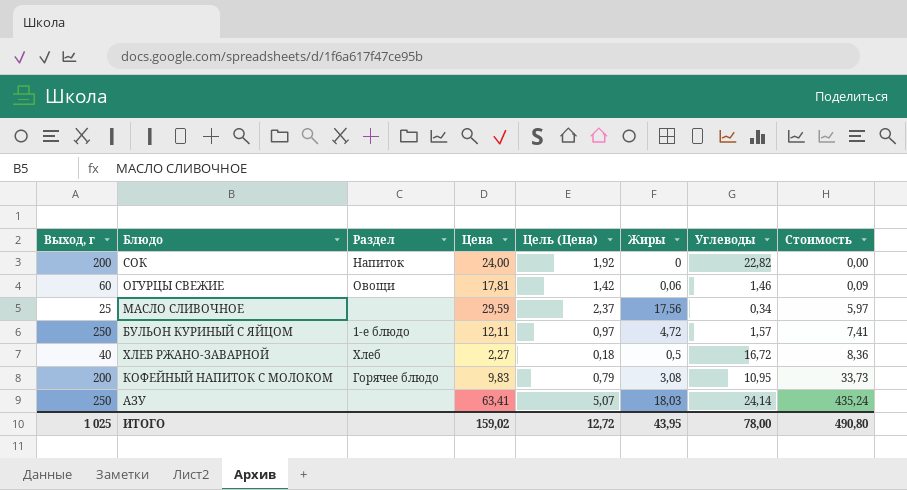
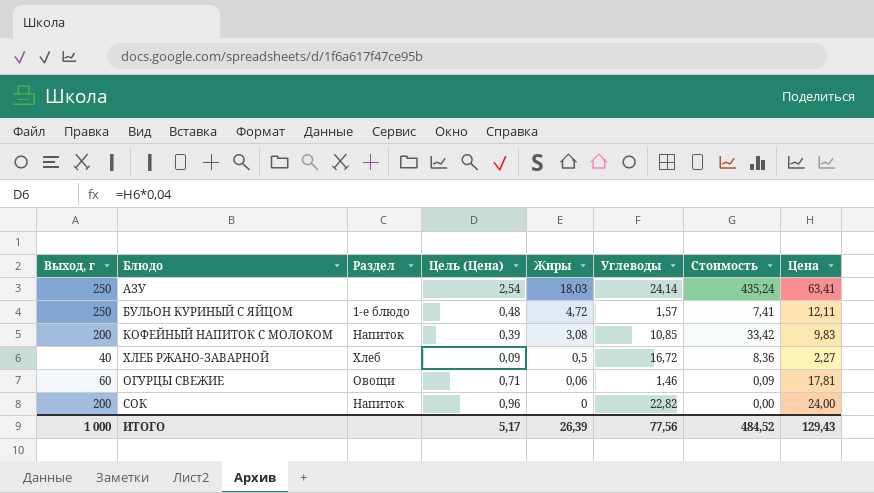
row order: Стоимость ascending -> Жиры descending
column Цель (Цена) | formula: [Цена] * 0,08 -> [Цена] * 0,04
column Цена | position: 4 -> 8
row МАСЛО СЛИВОЧНОЕ: 25 | none | 29,59 | 2,37 | 17,56 | 0,34 | 5,97 -> none
КОФЕЙНЫЙ НАПИТОК С МОЛОКОМ | Раздел: Горячее блюдо -> Напиток
КОФЕЙНЫЙ НАПИТОК С МОЛОКОМ | Углеводы: 10,95 -> 10,85
КОФЕЙНЫЙ НАПИТОК С МОЛОКОМ | Стоимость: 33,73 -> 33,42
ИТОГО | Выход, г: 1 025 -> 1 000
ИТОГО | Цель (Цена): 12,72 -> 5,17
ИТОГО | Жиры: 43,95 -> 26,39
ИТОГО | Углеводы: 78,00 -> 77,56
ИТОГО | Стоимость: 490,80 -> 484,52
ИТОГО | Цена: 159,02 -> 129,43

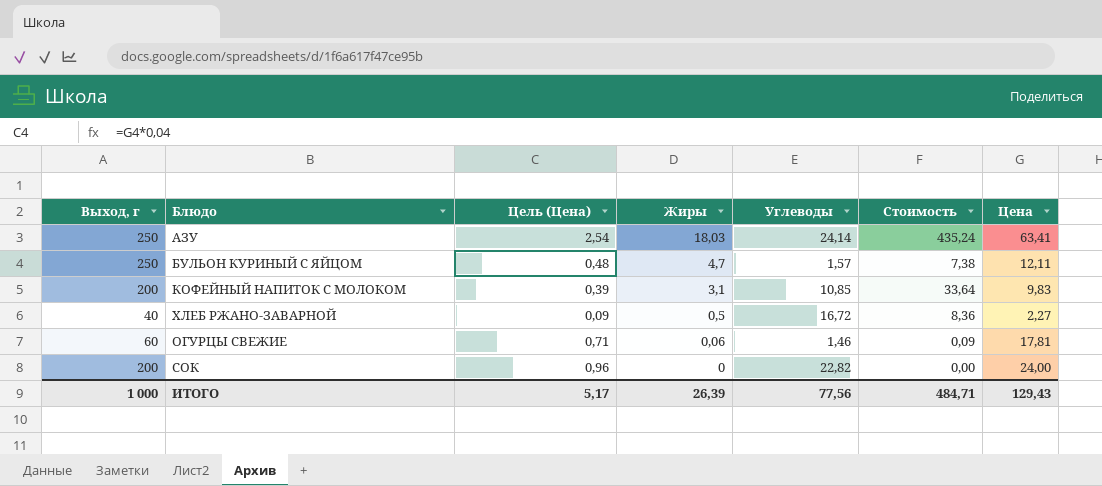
column Раздел | position: 3 -> none
БУЛЬОН КУРИНЫЙ С ЯЙЦОМ | Жиры: 4,72 -> 4,7
БУЛЬОН КУРИНЫЙ С ЯЙЦОМ | Стоимость: 7,41 -> 7,38
КОФЕЙНЫЙ НАПИТОК С МОЛОКОМ | Жиры: 3,08 -> 3,1
КОФЕЙНЫЙ НАПИТОК С МОЛОКОМ | Стоимость: 33,42 -> 33,64
ИТОГО | Стоимость: 484,52 -> 484,71

